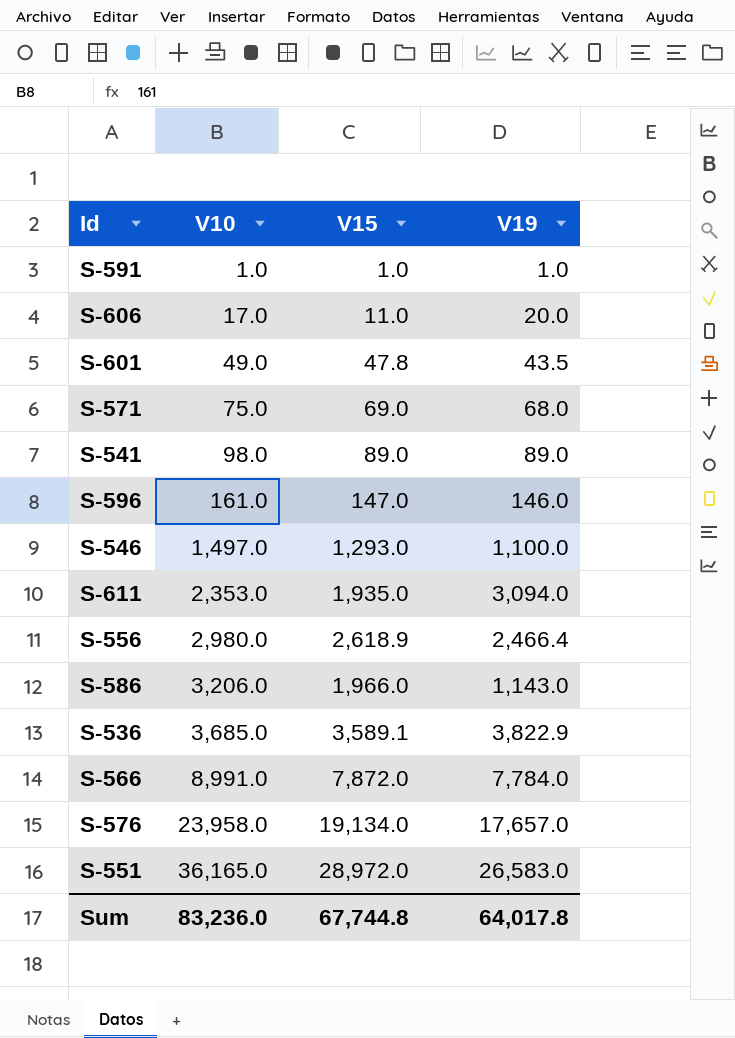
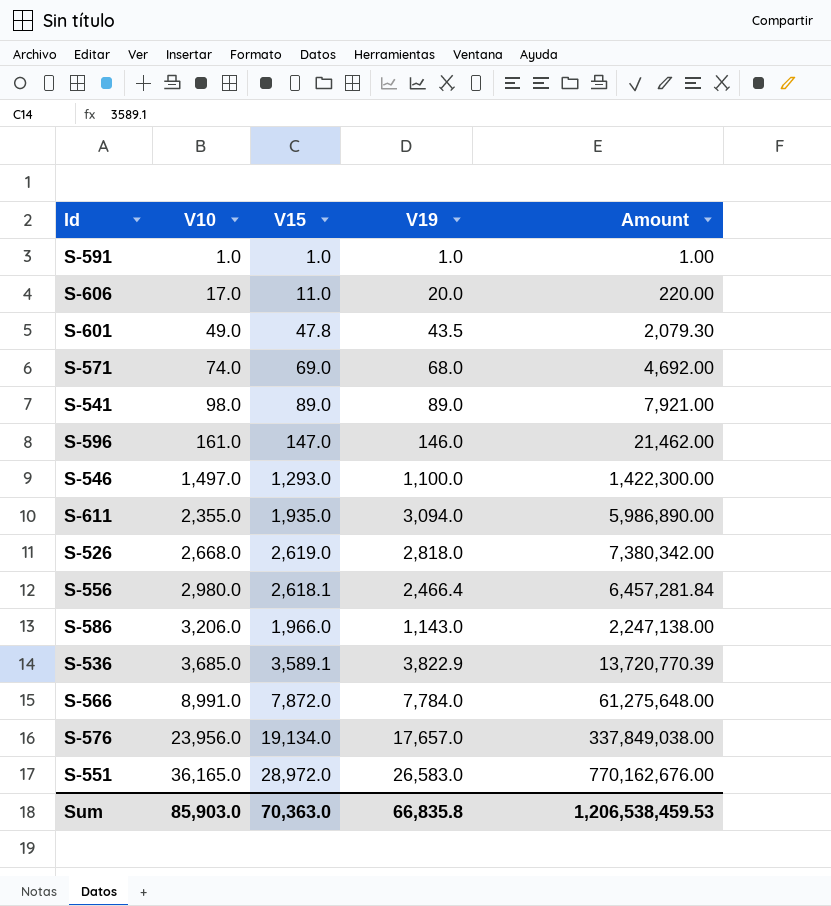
column Amount | formula: none -> [V15] * [V19]
S-571 | V10: 75.0 -> 74.0
S-611 | V10: 2,353.0 -> 2,355.0
row S-526: none -> 2,668.0 | 2,619.0 | 2,818.0 | 7,380,342.00
S-556 | V15: 2,618.9 -> 2,618.1
S-576 | V10: 23,958.0 -> 23,956.0
Sum | V10: 83,236.0 -> 85,903.0
Sum | V15: 67,744.8 -> 70,363.0
Sum | V19: 64,017.8 -> 66,835.8

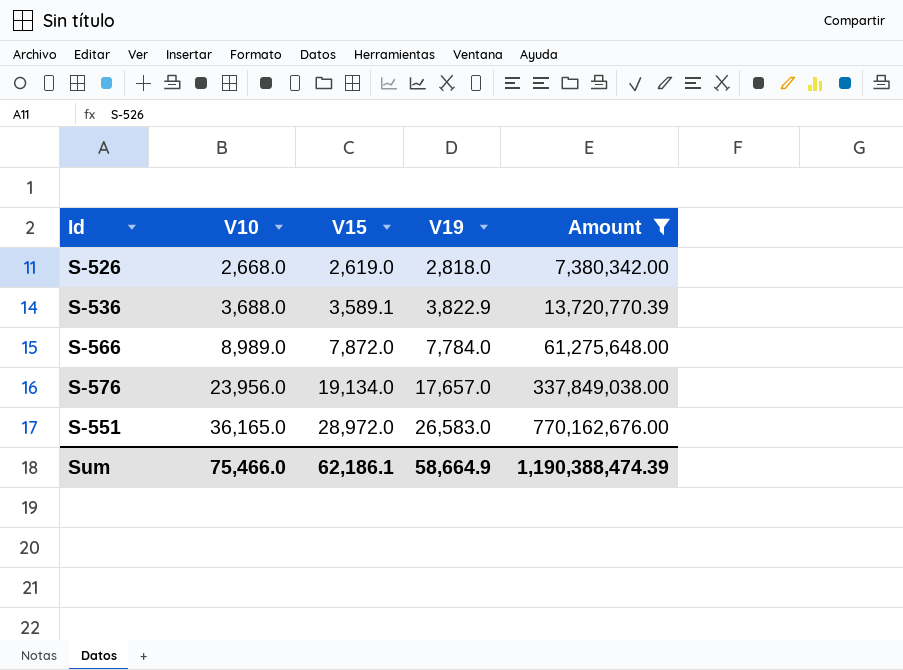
filter: none -> Amount >= 7,380,342.00
S-536 | V10: 3,685.0 -> 3,688.0
S-566 | V10: 8,991.0 -> 8,989.0
Sum | V10: 85,903.0 -> 75,466.0
Sum | V15: 70,363.0 -> 62,186.1
Sum | V19: 66,835.8 -> 58,664.9
Sum | Amount: 1,206,538,459.53 -> 1,190,388,474.39

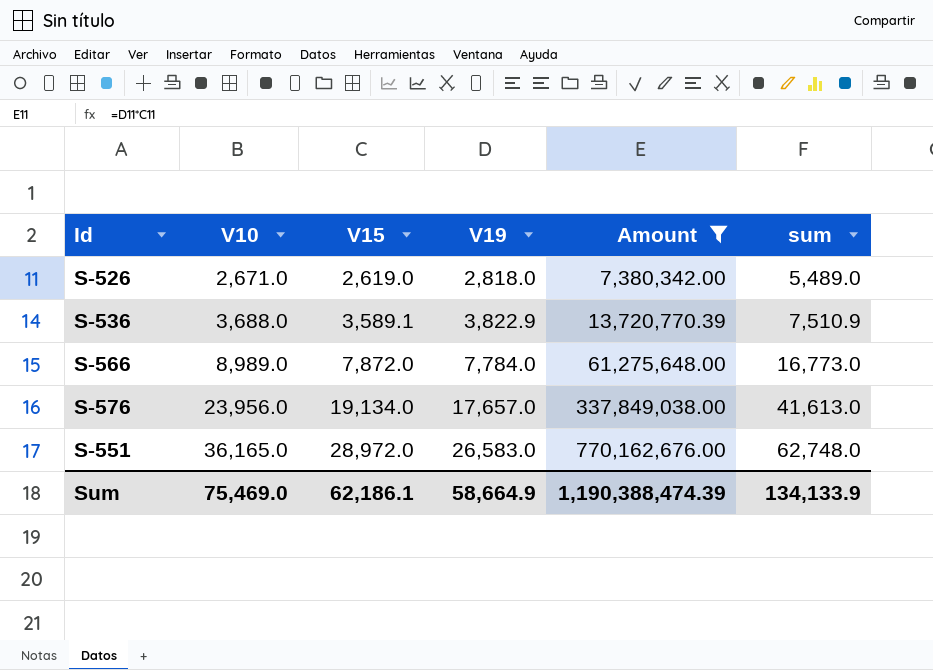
column sum | formula: none -> [V10] + [V19]
S-526 | V10: 2,668.0 -> 2,671.0
Sum | V10: 75,466.0 -> 75,469.0

